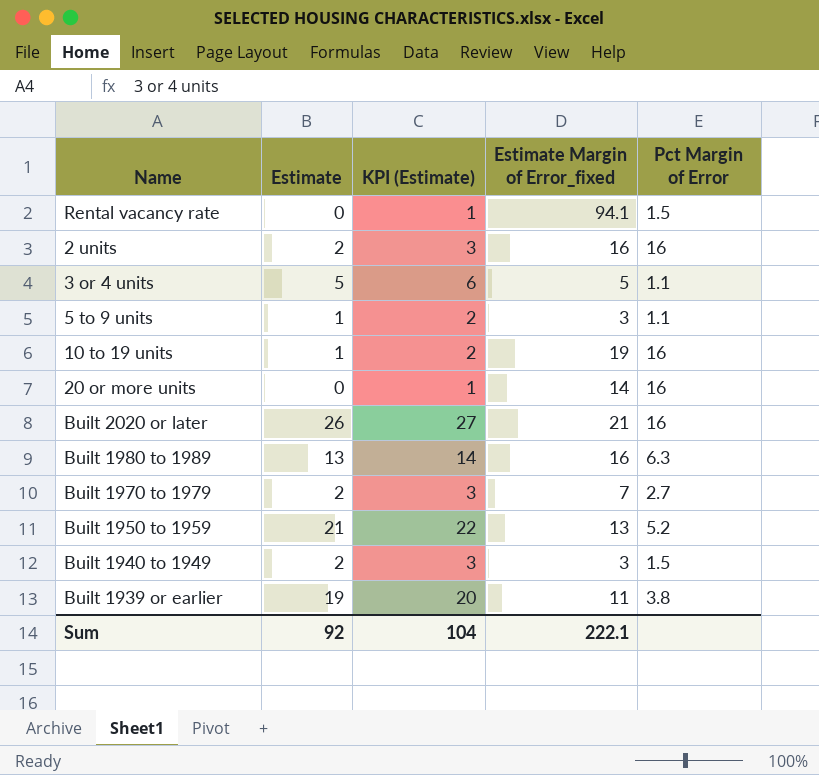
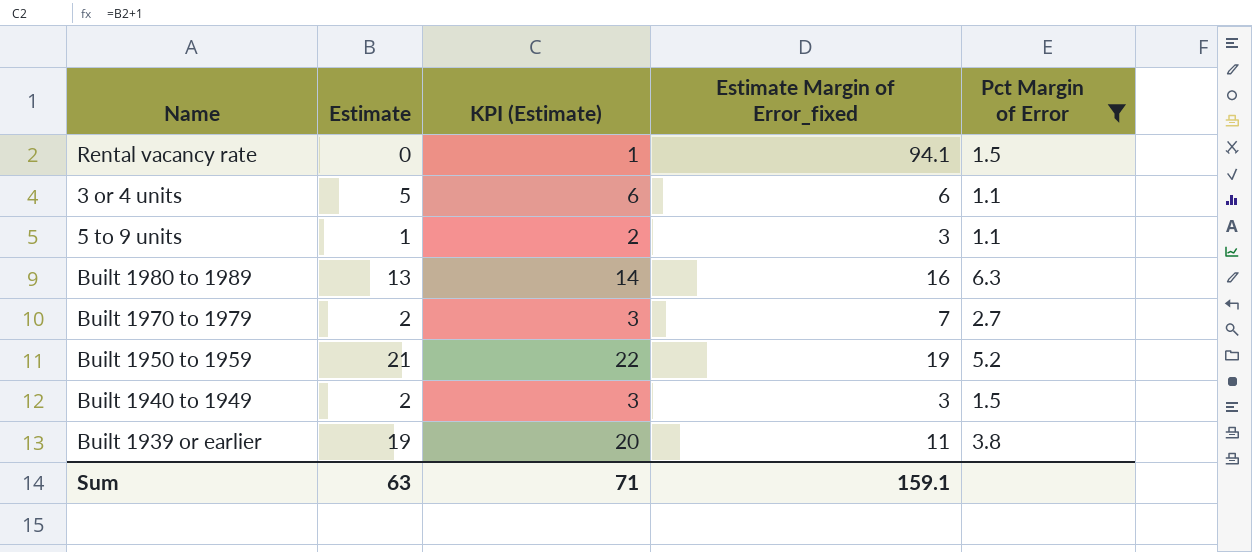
filter: none -> Pct Margin of Error != 16
3 or 4 units | Estimate Margin of Error_fixed: 5 -> 6
Built 1950 to 1959 | Estimate Margin of Error_fixed: 13 -> 19
Sum | Estimate: 92 -> 63
Sum | KPI (Estimate): 104 -> 71
Sum | Estimate Margin of Error_fixed: 222.1 -> 159.1

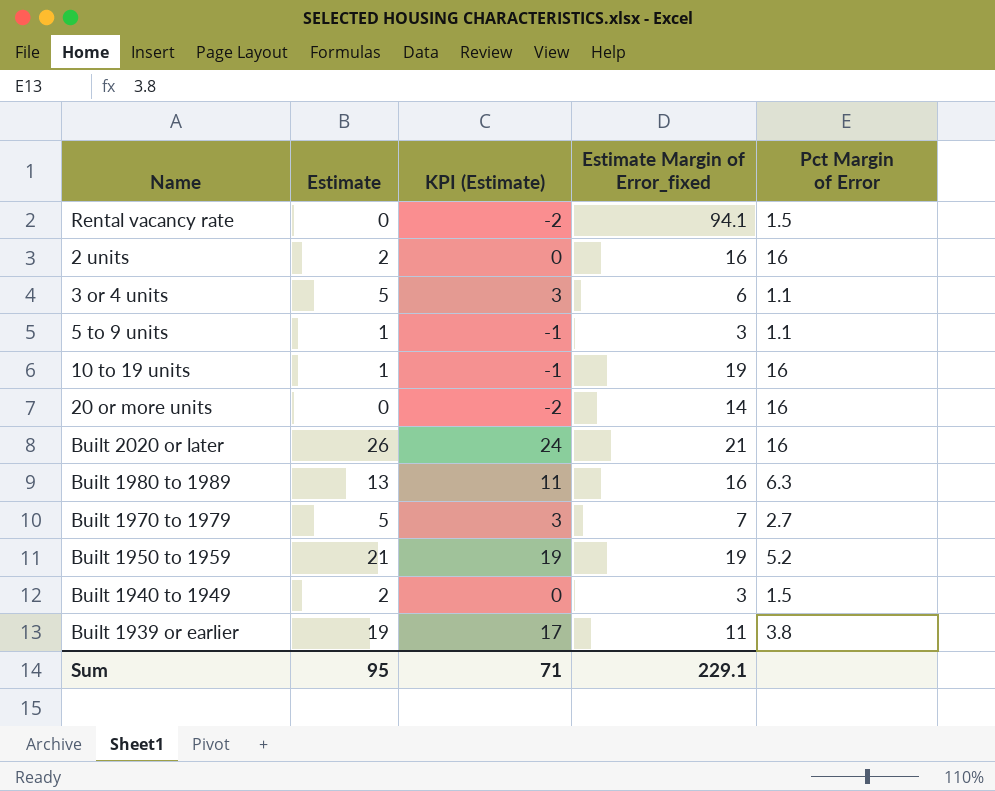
filter: Pct Margin of Error != 16 -> none
column KPI (Estimate) | formula: [Estimate] + 1 -> [Estimate] - 2
Built 1970 to 1979 | Estimate: 2 -> 5
Sum | Estimate: 63 -> 95
Sum | Estimate Margin of Error_fixed: 159.1 -> 229.1

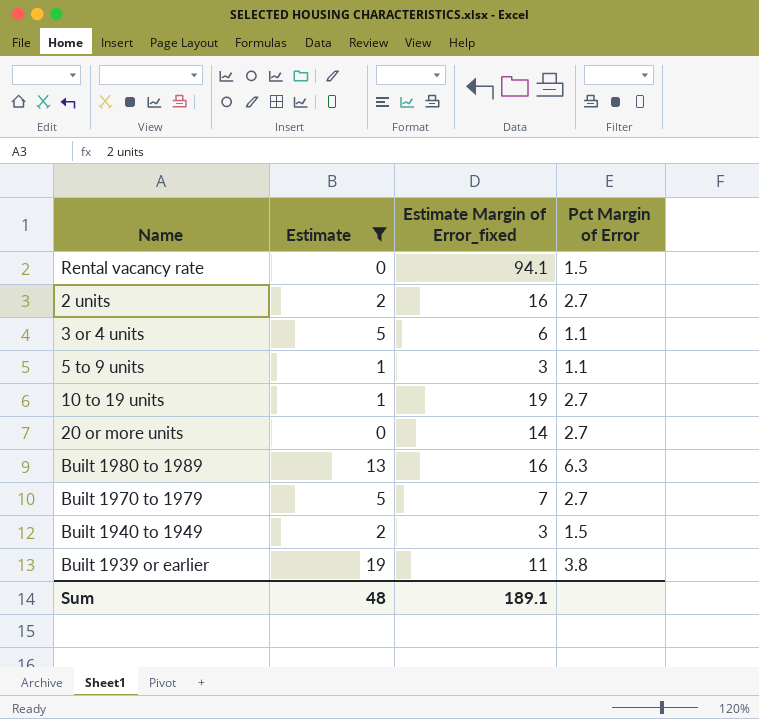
filter: none -> Estimate <= 19
column KPI (Estimate) | formula: [Estimate] - 2 -> none
2 units | Pct Margin of Error: 16 -> 2.7
10 to 19 units | Pct Margin of Error: 16 -> 2.7
20 or more units | Pct Margin of Error: 16 -> 2.7
Sum | Estimate: 95 -> 48
Sum | Estimate Margin of Error_fixed: 229.1 -> 189.1

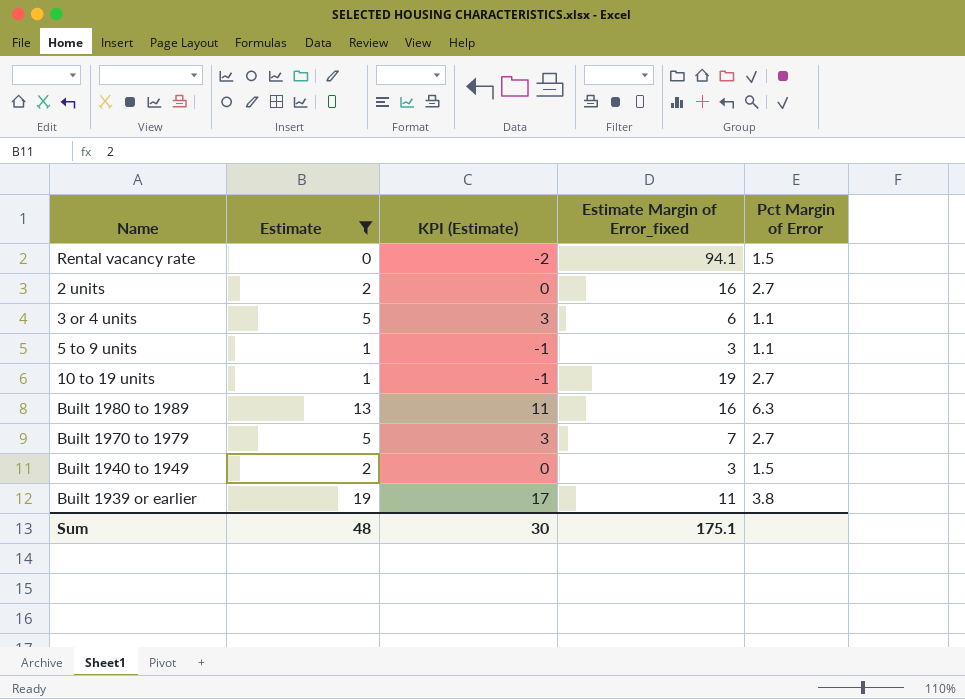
column KPI (Estimate) | formula: none -> [Estimate] - 2
row 20 or more units: 0 | 14 | 2.7 -> none
Sum | Estimate Margin of Error_fixed: 189.1 -> 175.1

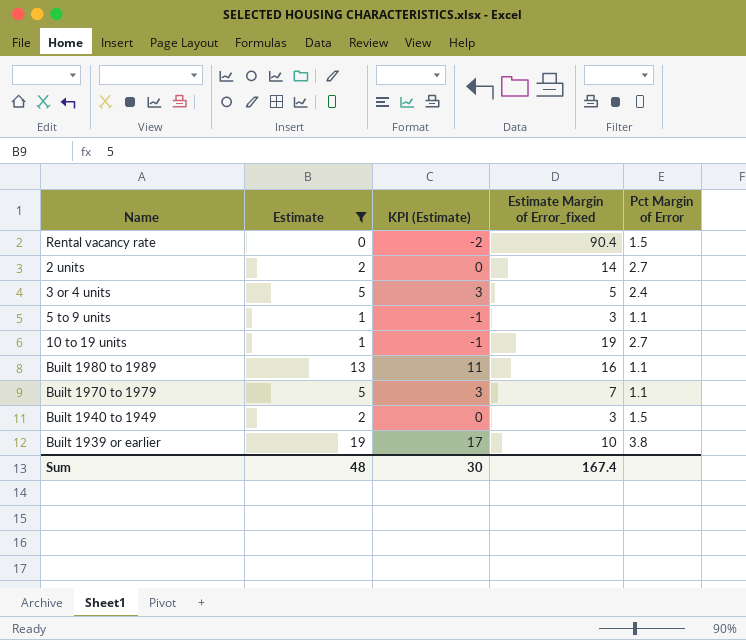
Rental vacancy rate | Estimate Margin of Error_fixed: 94.1 -> 90.4
2 units | Estimate Margin of Error_fixed: 16 -> 14
3 or 4 units | Estimate Margin of Error_fixed: 6 -> 5
3 or 4 units | Pct Margin of Error: 1.1 -> 2.4
Built 1980 to 1989 | Pct Margin of Error: 6.3 -> 1.1
Built 1970 to 1979 | Pct Margin of Error: 2.7 -> 1.1
Built 1939 or earlier | Estimate Margin of Error_fixed: 11 -> 10
Sum | Estimate Margin of Error_fixed: 175.1 -> 167.4

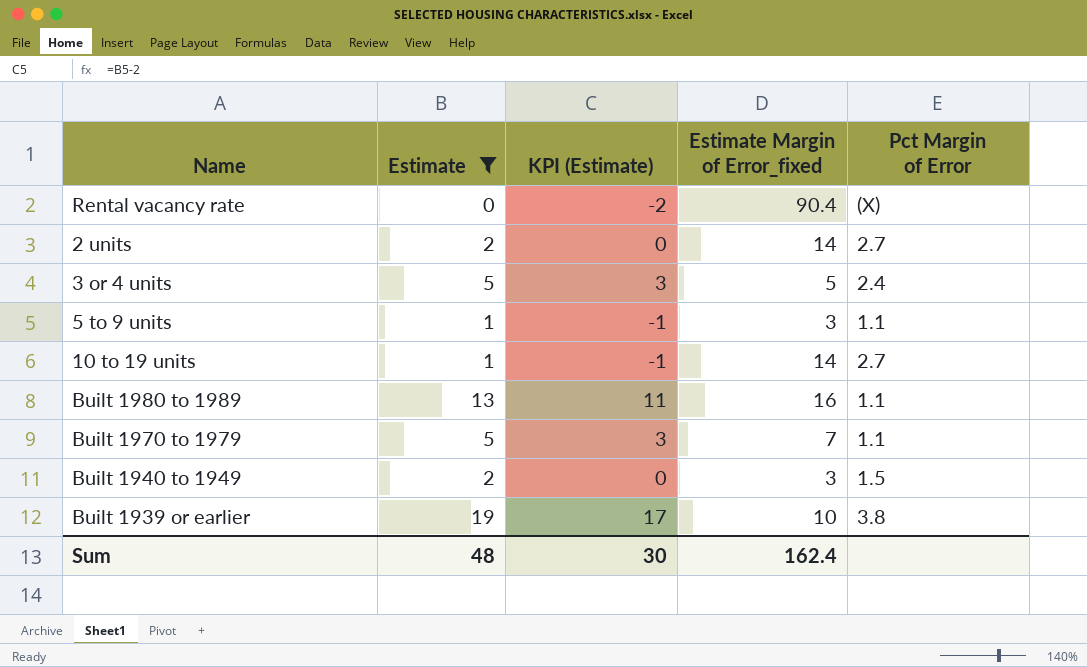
Rental vacancy rate | Pct Margin of Error: 1.5 -> (X)
10 to 19 units | Estimate Margin of Error_fixed: 19 -> 14
Sum | Estimate Margin of Error_fixed: 167.4 -> 162.4

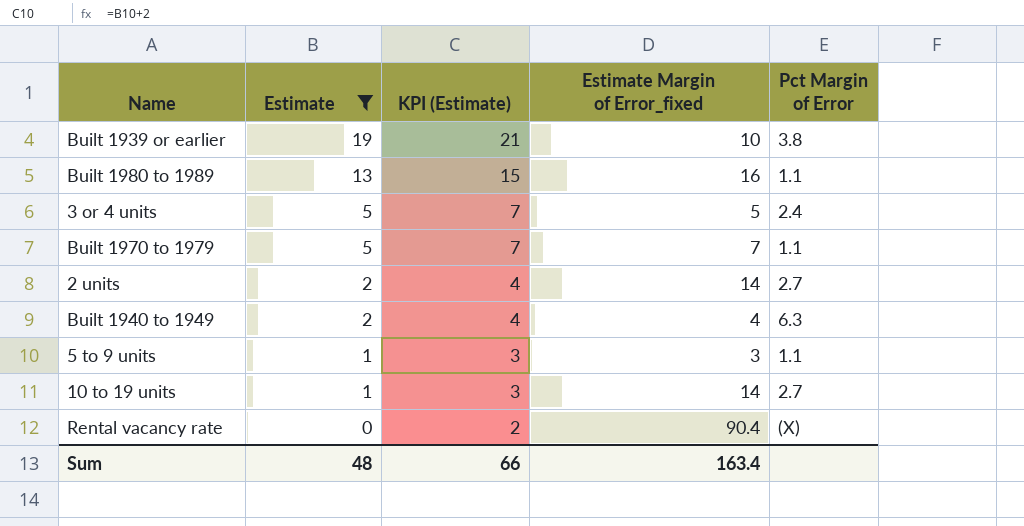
row order: none -> Estimate descending
column KPI (Estimate) | formula: [Estimate] - 2 -> [Estimate] + 2
Built 1940 to 1949 | Estimate Margin of Error_fixed: 3 -> 4
Built 1940 to 1949 | Pct Margin of Error: 1.5 -> 6.3
Sum | KPI (Estimate): 30 -> 66
Sum | Estimate Margin of Error_fixed: 162.4 -> 163.4

